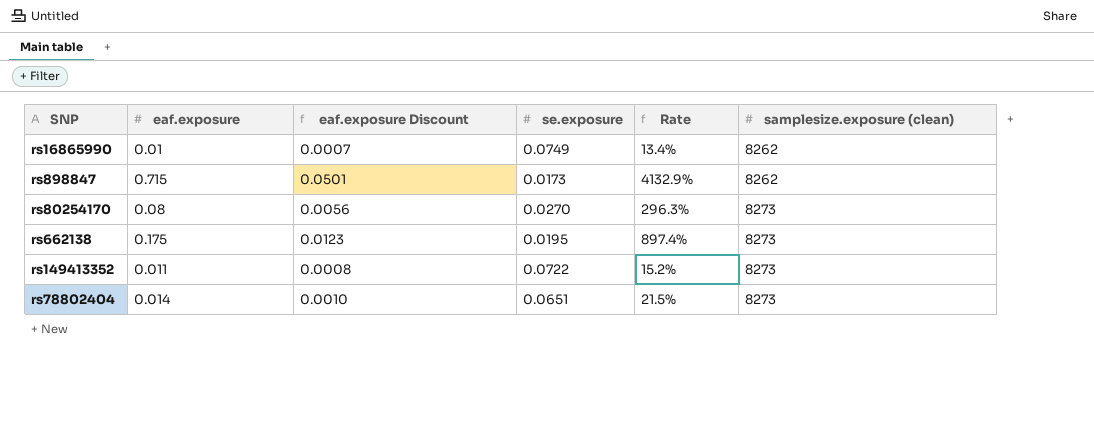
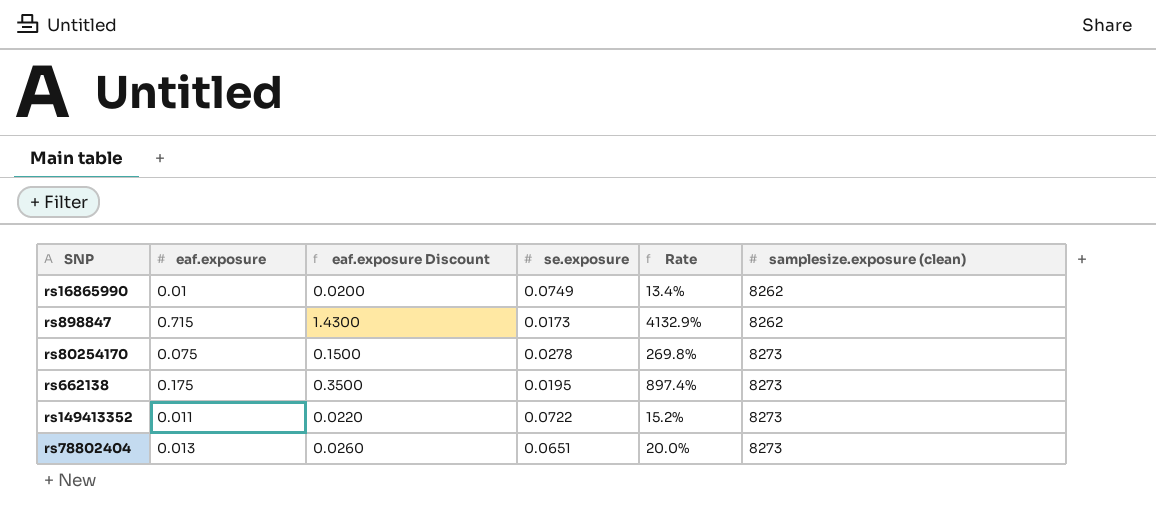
column eaf.exposure Discount | formula: [eaf.exposure] * 0.07 -> [eaf.exposure] * 2
rs80254170 | eaf.exposure: 0.08 -> 0.075
rs80254170 | se.exposure: 0.0270 -> 0.0278
rs80254170 | Rate: 296.3% -> 269.8%
rs78802404 | eaf.exposure: 0.014 -> 0.013
rs78802404 | Rate: 21.5% -> 20.0%

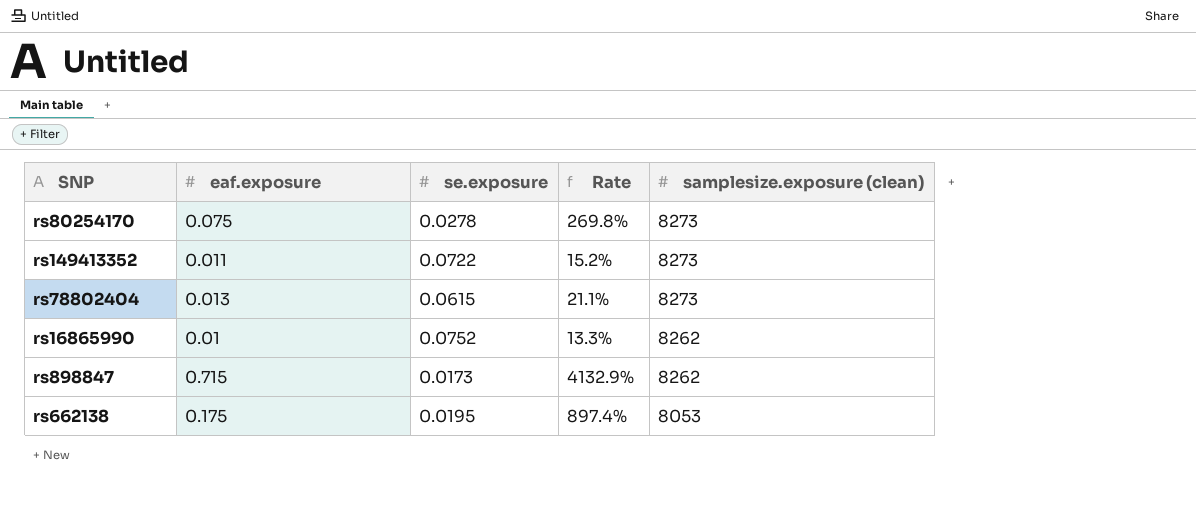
row order: samplesize.exposure (clean) ascending -> samplesize.exposure (clean) descending
column eaf.exposure Discount | formula: [eaf.exposure] * 2 -> none
rs78802404 | se.exposure: 0.0651 -> 0.0615
rs78802404 | Rate: 20.0% -> 21.1%
rs16865990 | se.exposure: 0.0749 -> 0.0752
rs16865990 | Rate: 13.4% -> 13.3%
rs662138 | samplesize.exposure (clean): 8273 -> 8053

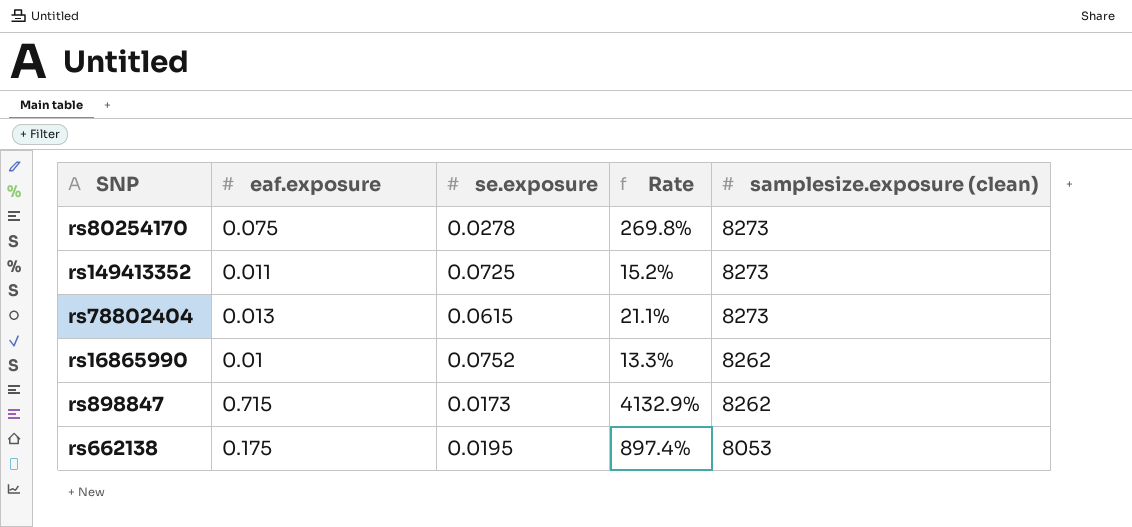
rs149413352 | se.exposure: 0.0722 -> 0.0725

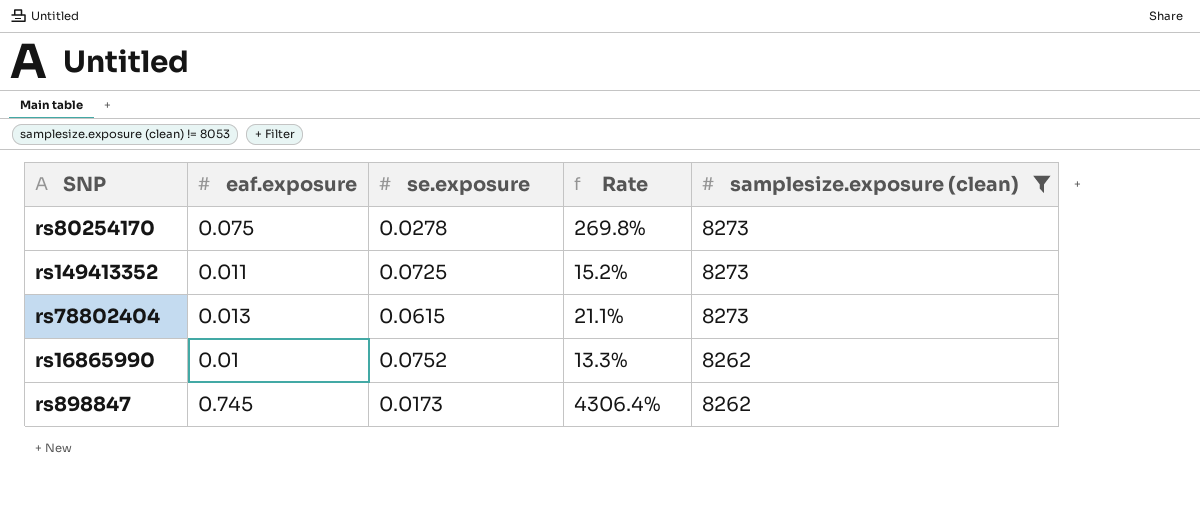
filter: none -> samplesize.exposure (clean) != 8053
rs898847 | eaf.exposure: 0.715 -> 0.745
rs898847 | Rate: 4132.9% -> 4306.4%

